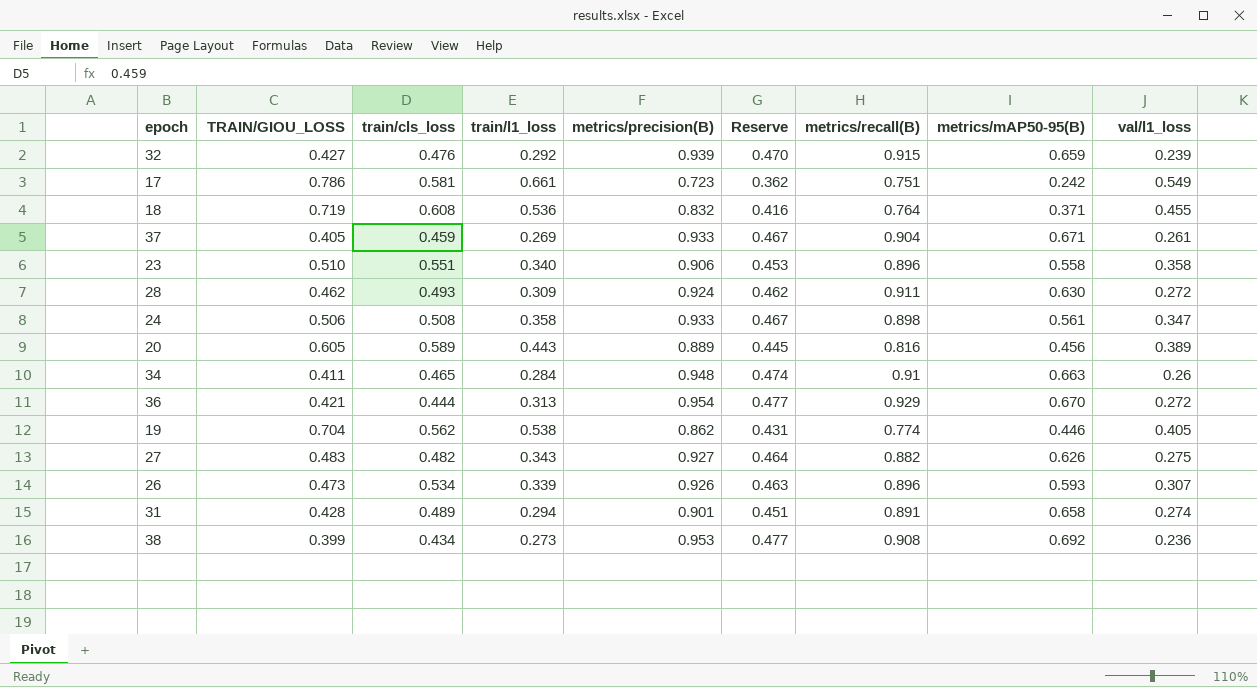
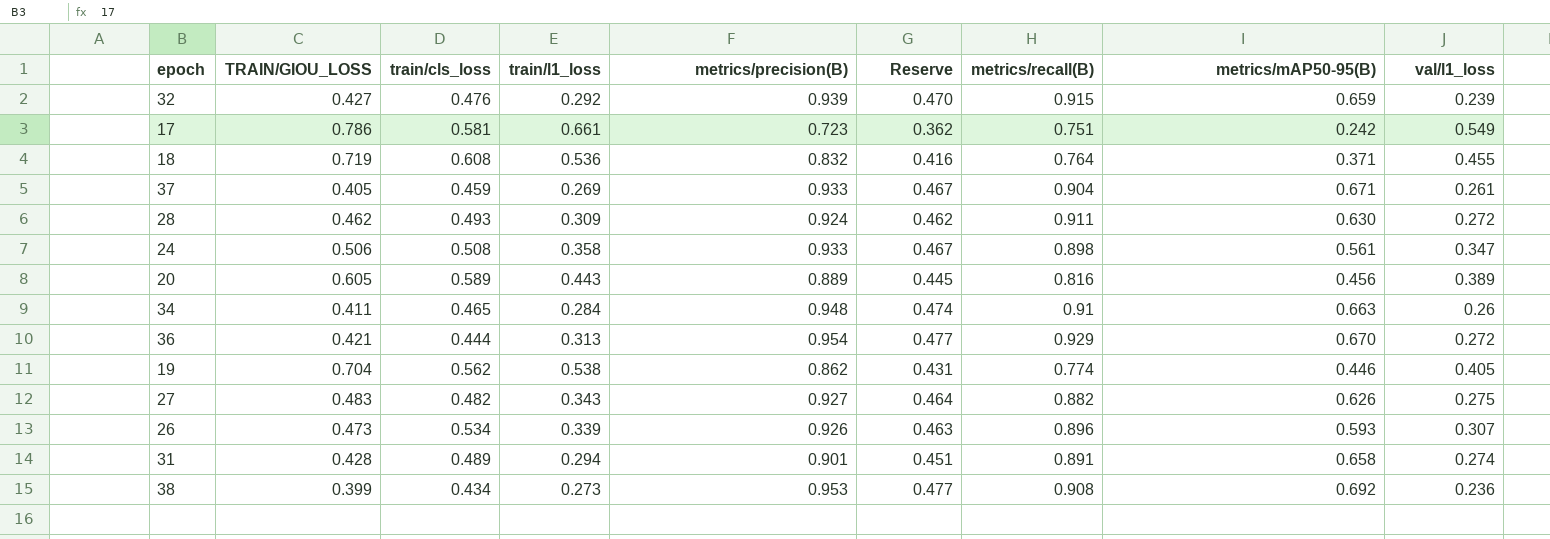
row 23: 0.510 | 0.551 | 0.340 | 0.906 | 0.453 | 0.896 | 0.558 | 0.358 -> none

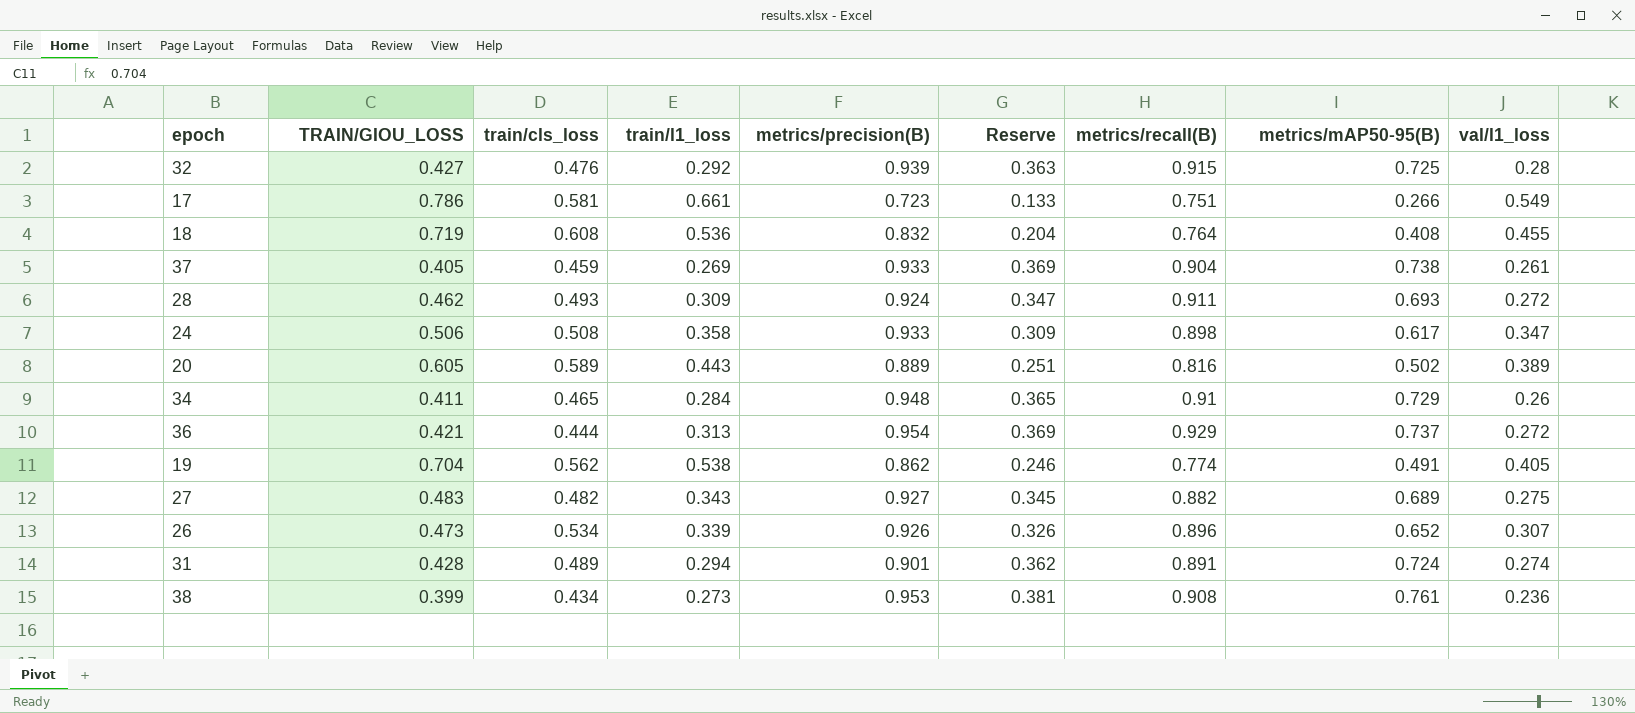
column Reserve | formula: [metrics/precision(B)] * 0.5 -> [metrics/mAP50-95(B)] * 0.5
32 | metrics/mAP50-95(B): 0.659 -> 0.725
32 | val/l1_loss: 0.239 -> 0.28
17 | metrics/mAP50-95(B): 0.242 -> 0.266
18 | metrics/mAP50-95(B): 0.371 -> 0.408
37 | metrics/mAP50-95(B): 0.671 -> 0.738
28 | metrics/mAP50-95(B): 0.630 -> 0.693
24 | metrics/mAP50-95(B): 0.561 -> 0.617
20 | metrics/mAP50-95(B): 0.456 -> 0.502
34 | metrics/mAP50-95(B): 0.663 -> 0.729
36 | metrics/mAP50-95(B): 0.670 -> 0.737
19 | metrics/mAP50-95(B): 0.446 -> 0.491
27 | metrics/mAP50-95(B): 0.626 -> 0.689
26 | metrics/mAP50-95(B): 0.593 -> 0.652
31 | metrics/mAP50-95(B): 0.658 -> 0.724
38 | metrics/mAP50-95(B): 0.692 -> 0.761

